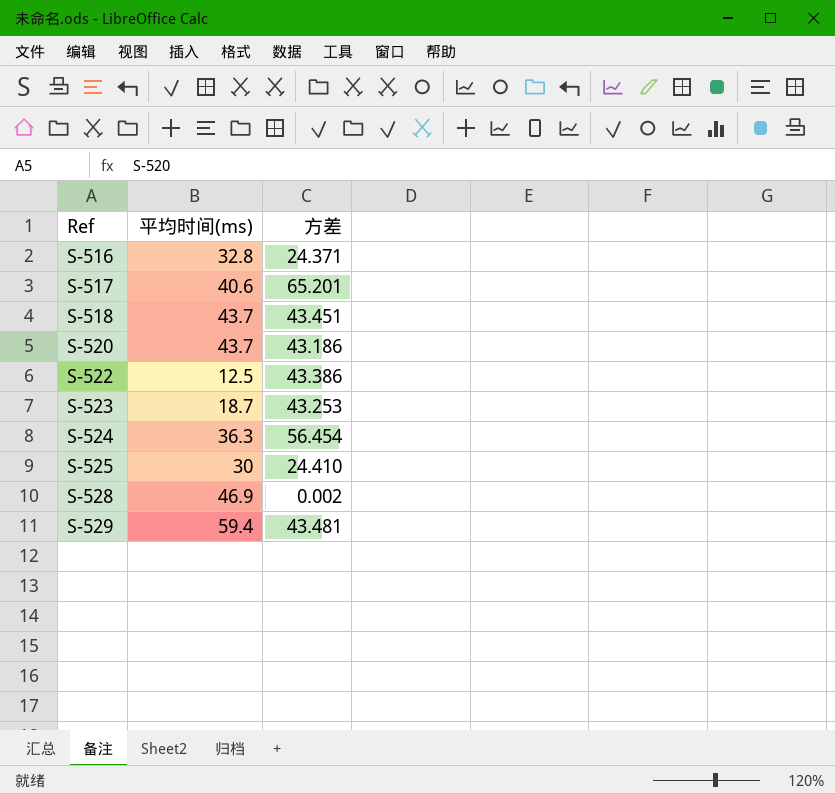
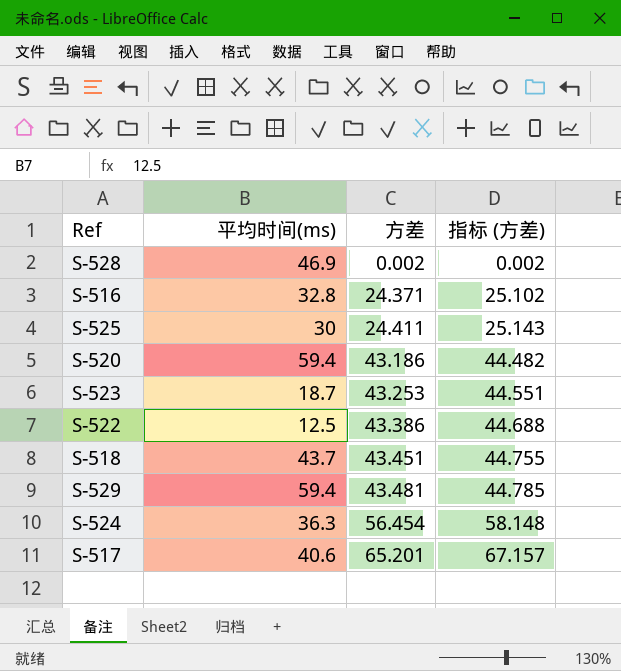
row order: Ref ascending -> 方差 ascending
column 指标 (方差) | formula: none -> [方差] * 1.03
S-525 | 方差: 24.410 -> 24.411
S-520 | 平均时间(ms): 43.7 -> 59.4

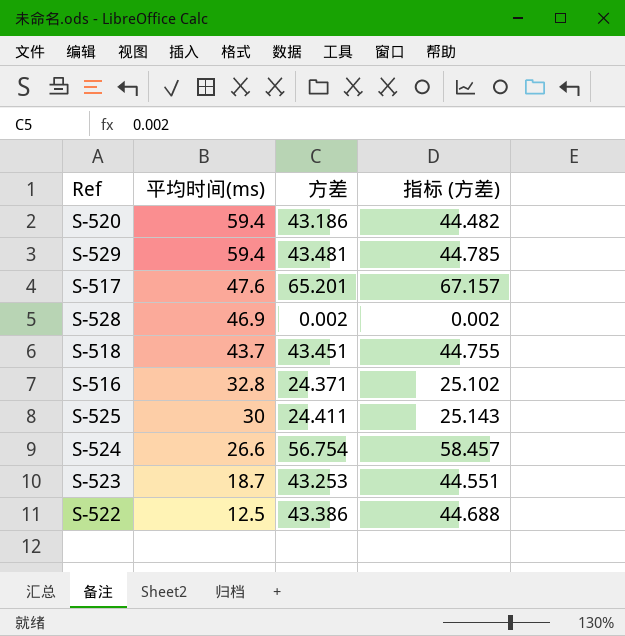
row order: 方差 ascending -> 平均时间(ms) descending
S-517 | 平均时间(ms): 40.6 -> 47.6
S-524 | 平均时间(ms): 36.3 -> 26.6
S-524 | 方差: 56.454 -> 56.754
S-524 | 指标 (方差): 58.148 -> 58.457

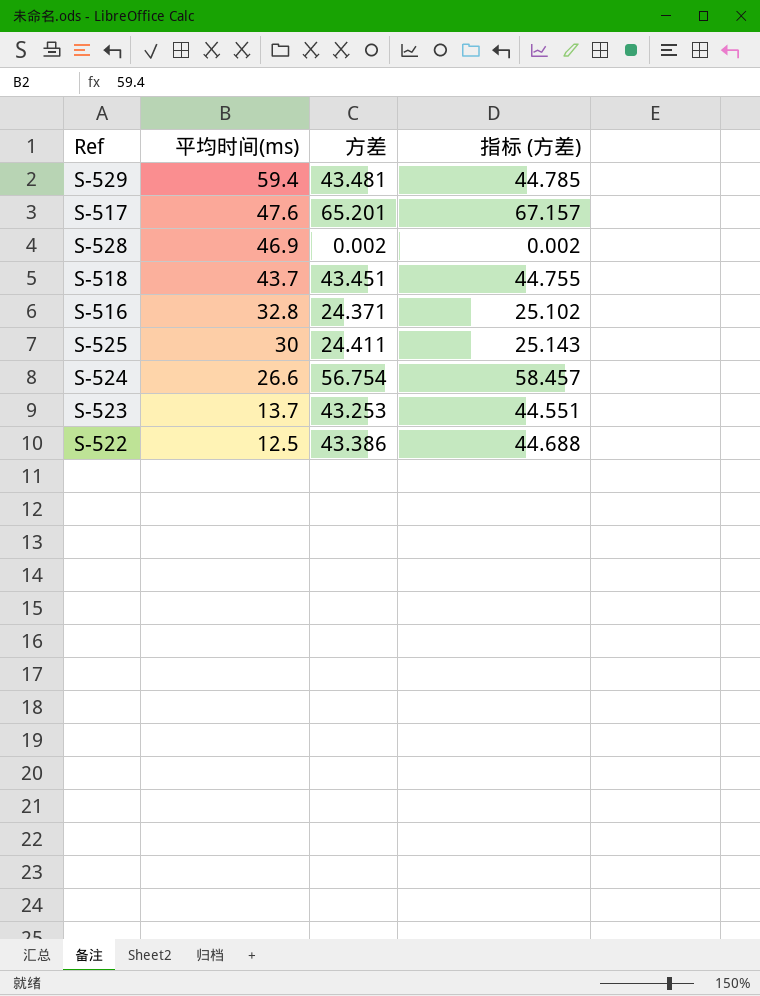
row S-520: 59.4 | 43.186 | 44.482 -> none
S-523 | 平均时间(ms): 18.7 -> 13.7

